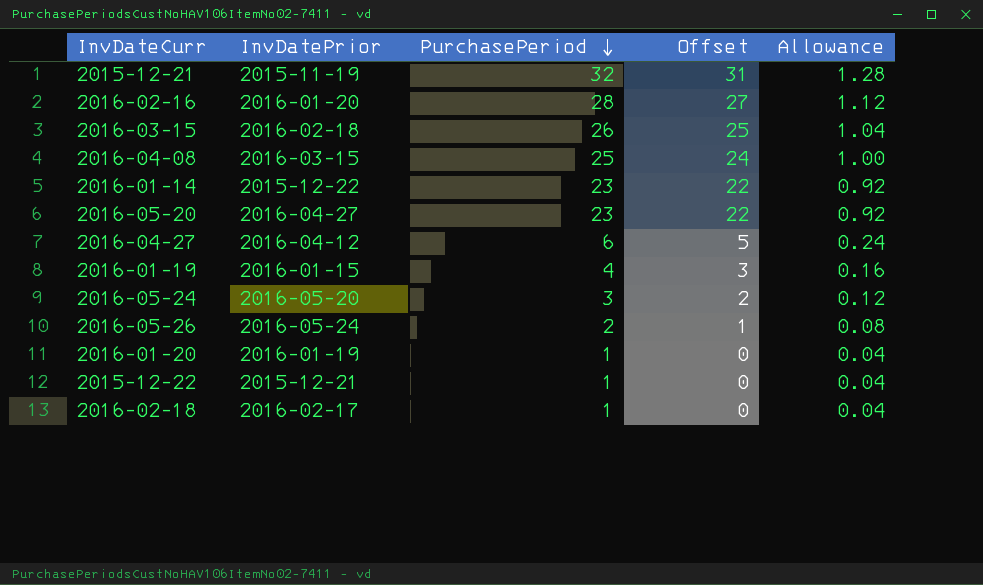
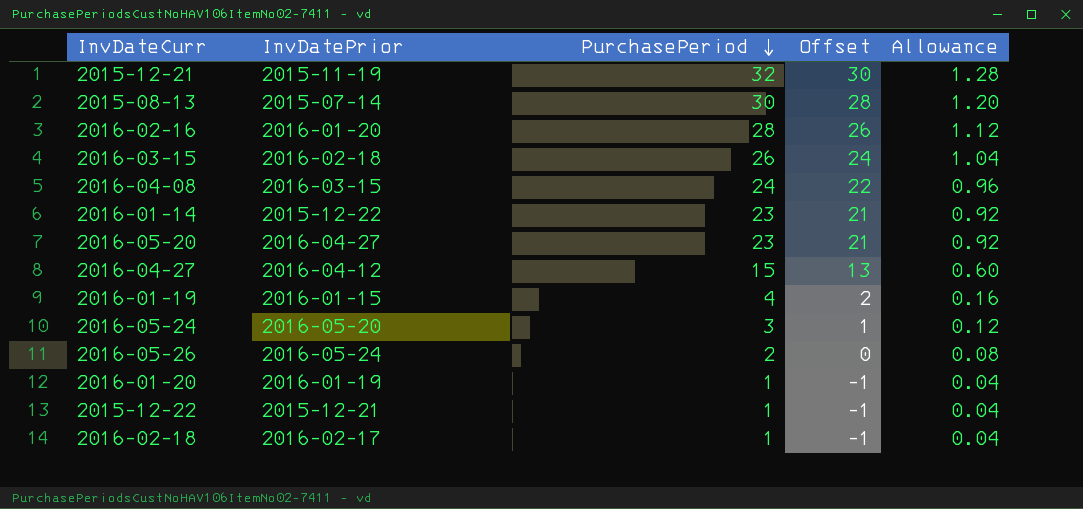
column Offset | formula: [PurchasePeriod] - 1 -> [PurchasePeriod] - 2
row 2015-08-13: none -> 2015-07-14 | 30 | 28 | 1.20
2016-04-08 | PurchasePeriod: 25 -> 24
2016-04-08 | Allowance: 1.00 -> 0.96
2016-04-27 | PurchasePeriod: 6 -> 15
2016-04-27 | Allowance: 0.24 -> 0.60

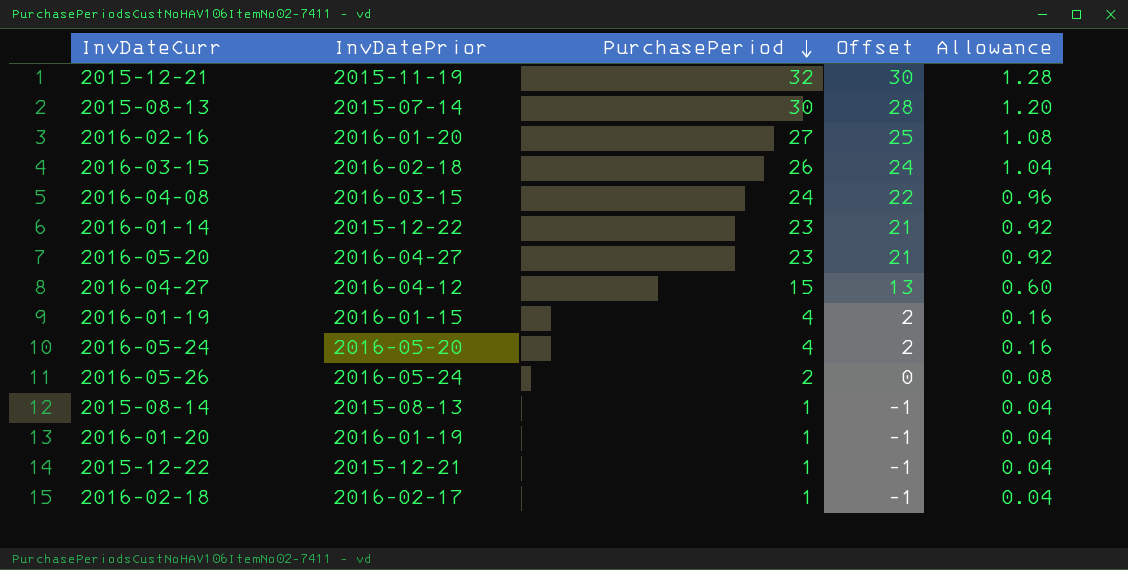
2016-02-16 | PurchasePeriod: 28 -> 27
2016-02-16 | Offset: 26 -> 25
2016-02-16 | Allowance: 1.12 -> 1.08
2016-05-24 | PurchasePeriod: 3 -> 4
2016-05-24 | Offset: 1 -> 2
2016-05-24 | Allowance: 0.12 -> 0.16
row 2015-08-14: none -> 2015-08-13 | 1 | -1 | 0.04

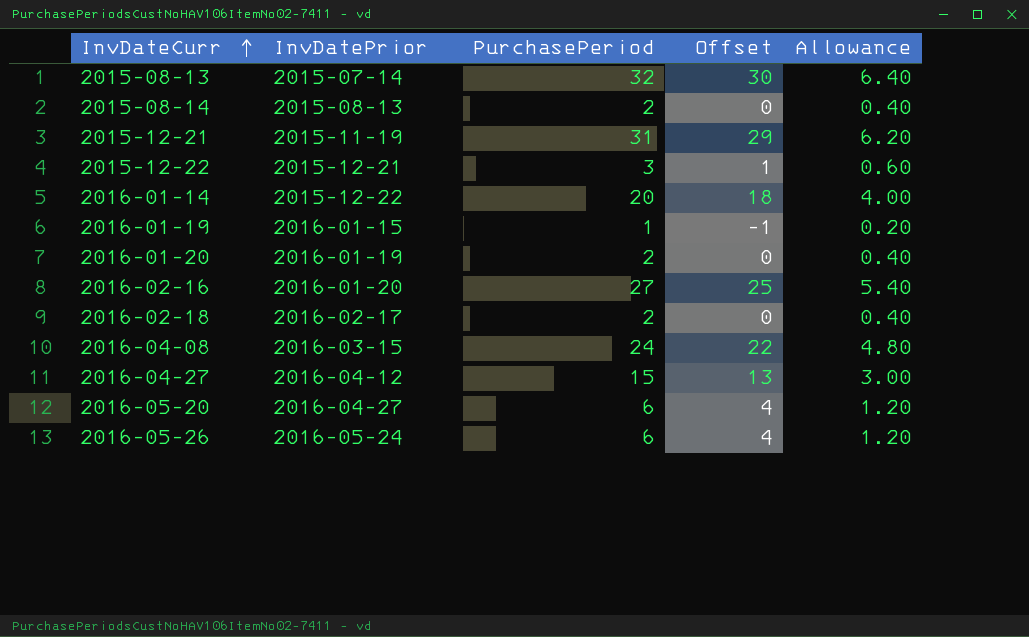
row order: PurchasePeriod descending -> InvDateCurr ascending
column Allowance | formula: [PurchasePeriod] * 0.04 -> [PurchasePeriod] * 0.2
row 2016-03-15: 2016-02-18 | 26 | 24 | 1.04 -> none
row 2016-05-24: 2016-05-20 | 4 | 2 | 0.16 -> none
2015-08-13 | PurchasePeriod: 30 -> 32
2015-08-13 | Offset: 28 -> 30
2015-08-14 | PurchasePeriod: 1 -> 2
2015-08-14 | Offset: -1 -> 0
2015-12-21 | PurchasePeriod: 32 -> 31
2015-12-21 | Offset: 30 -> 29
2015-12-22 | PurchasePeriod: 1 -> 3
2015-12-22 | Offset: -1 -> 1
2016-01-14 | PurchasePeriod: 23 -> 20
2016-01-14 | Offset: 21 -> 18
2016-01-19 | PurchasePeriod: 4 -> 1
2016-01-19 | Offset: 2 -> -1
2016-01-20 | PurchasePeriod: 1 -> 2
2016-01-20 | Offset: -1 -> 0
2016-02-18 | PurchasePeriod: 1 -> 2
2016-02-18 | Offset: -1 -> 0
2016-05-20 | PurchasePeriod: 23 -> 6
2016-05-20 | Offset: 21 -> 4
2016-05-26 | PurchasePeriod: 2 -> 6
2016-05-26 | Offset: 0 -> 4

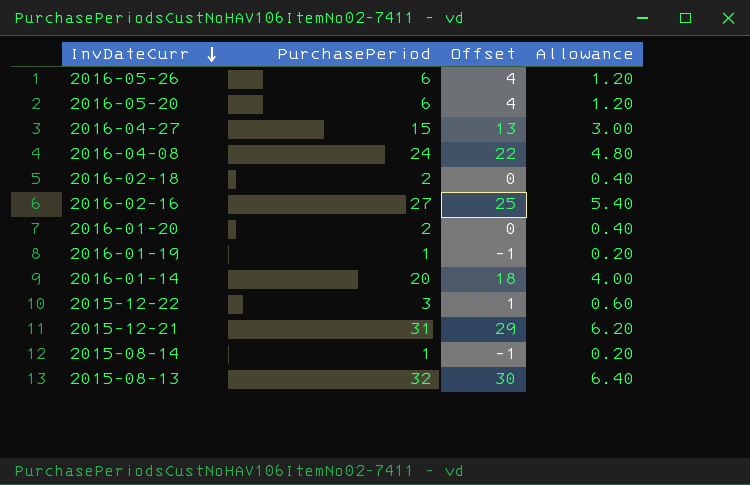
row order: InvDateCurr ascending -> InvDateCurr descending
column InvDatePrior | position: 2 -> none
2015-08-14 | PurchasePeriod: 2 -> 1
2015-08-14 | Offset: 0 -> -1
2015-08-14 | Allowance: 0.40 -> 0.20

